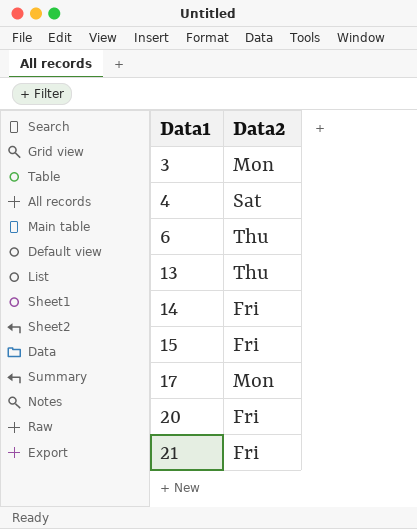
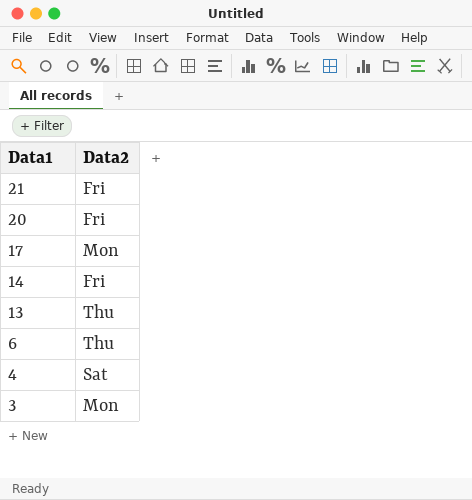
row order: Data1 ascending -> Data1 descending
row 15: Fri -> none

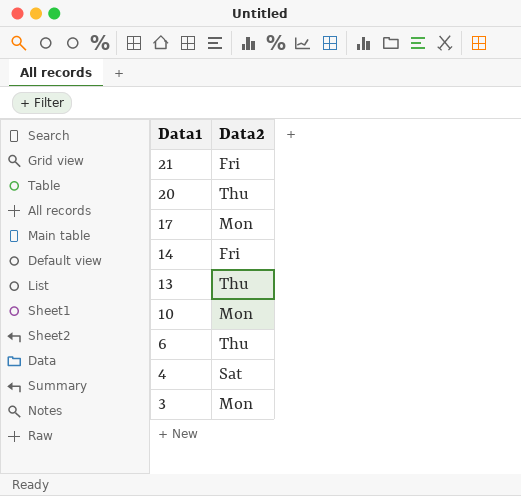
20 | Data2: Fri -> Thu
row 10: none -> Mon

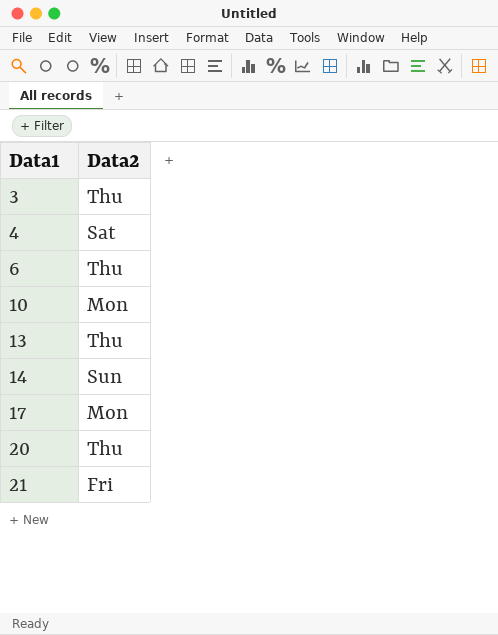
row order: Data1 descending -> Data1 ascending
3 | Data2: Mon -> Thu
14 | Data2: Fri -> Sun

